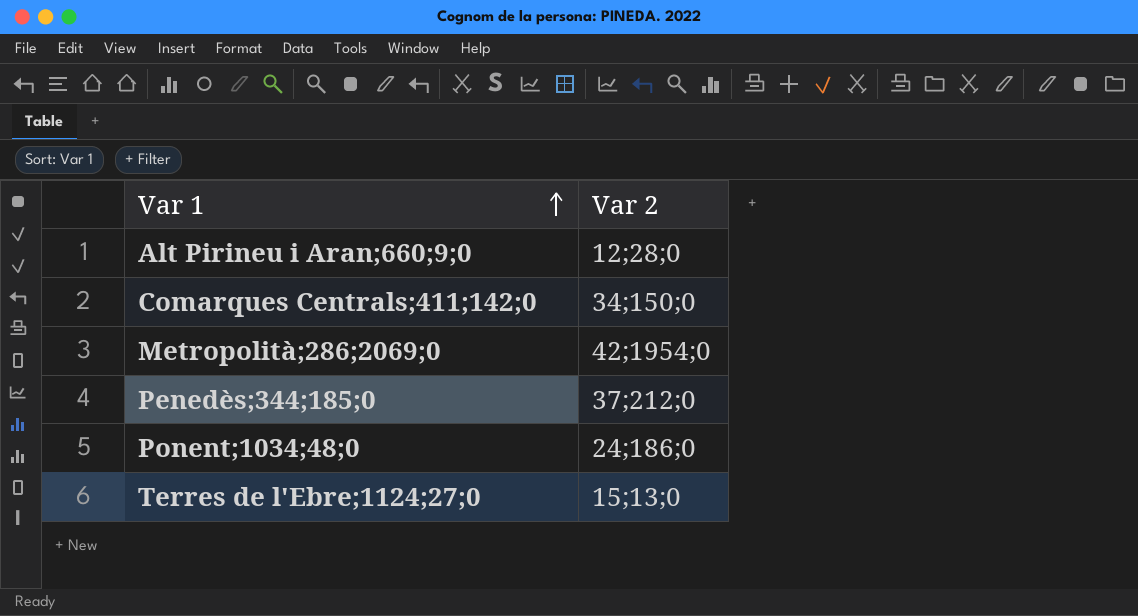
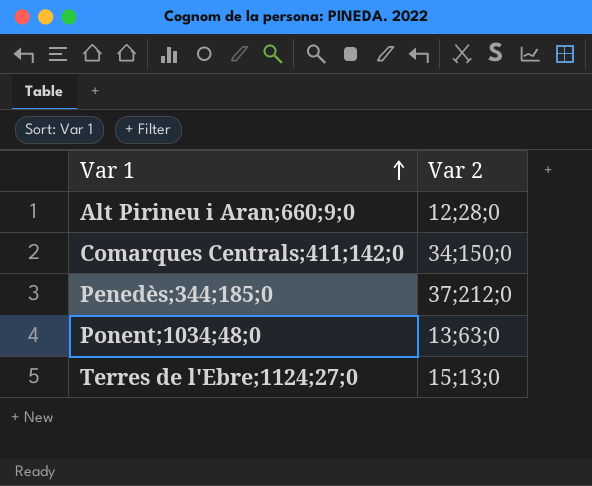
row Metropolità;286;2069;0: 42;1954;0 -> none
Ponent;1034;48;0 | Var 2: 24;186;0 -> 13;63;0

